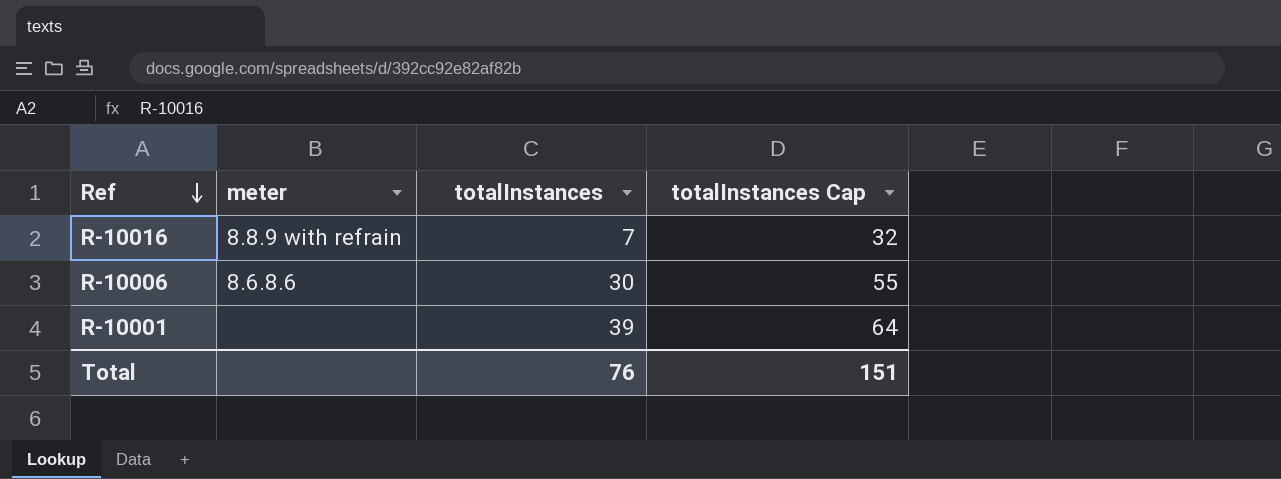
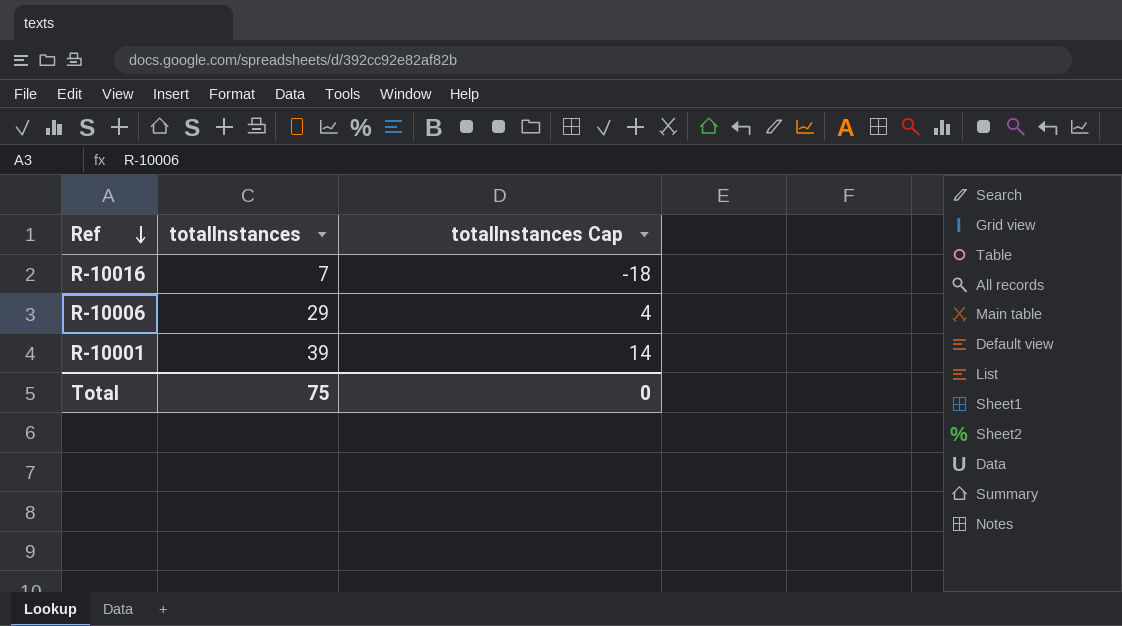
column meter | position: 2 -> none
column totalInstances Cap | formula: [totalInstances] + 25 -> [totalInstances] - 25
R-10006 | totalInstances: 30 -> 29
Total | totalInstances: 76 -> 75
Total | totalInstances Cap: 151 -> 0

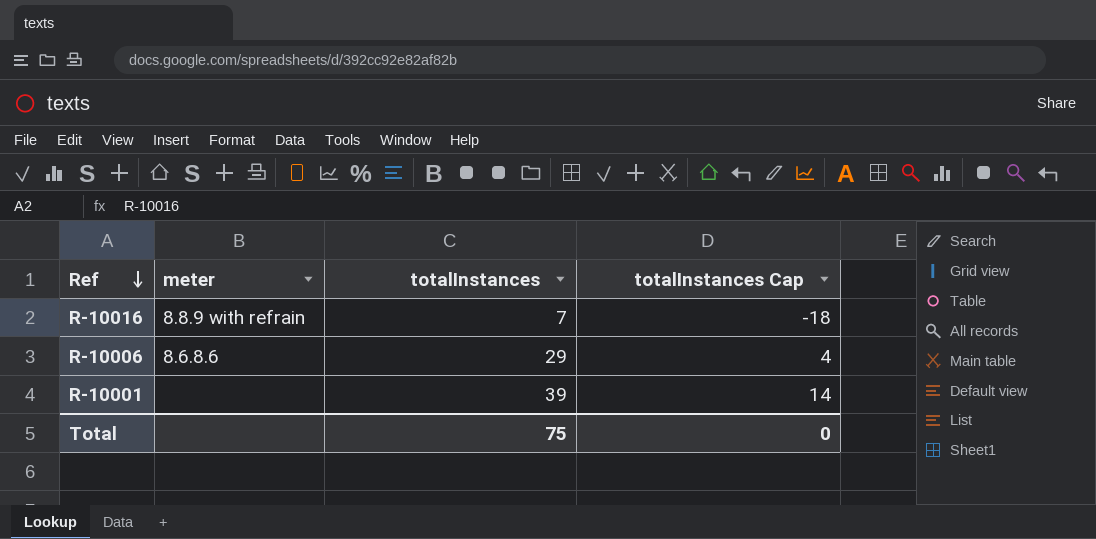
column meter | position: none -> 2

